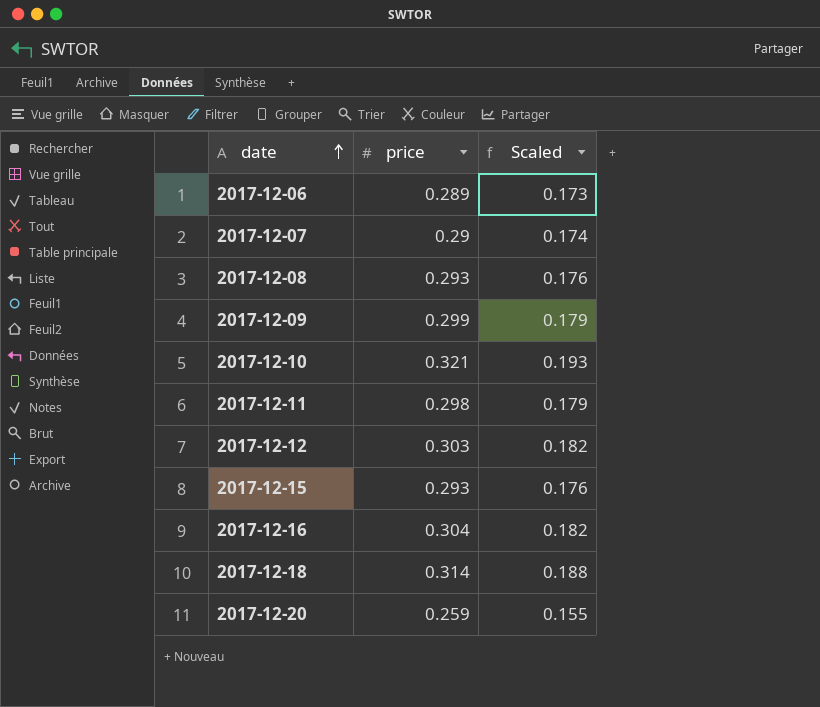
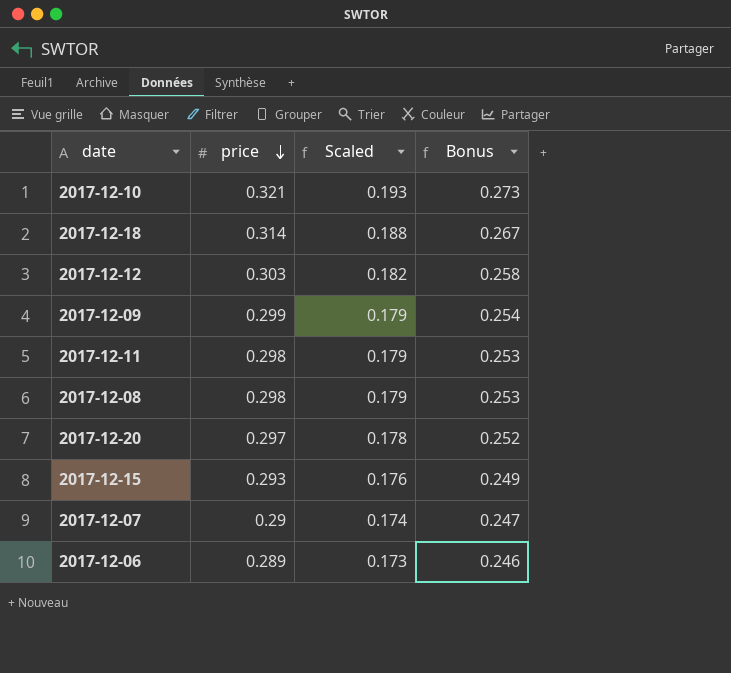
row order: date ascending -> price descending
column Bonus | formula: none -> [price] * 0.85
row 2017-12-16: 0.304 | 0.182 -> none
2017-12-08 | price: 0.293 -> 0.298
2017-12-08 | Scaled: 0.176 -> 0.179
2017-12-20 | price: 0.259 -> 0.297
2017-12-20 | Scaled: 0.155 -> 0.178

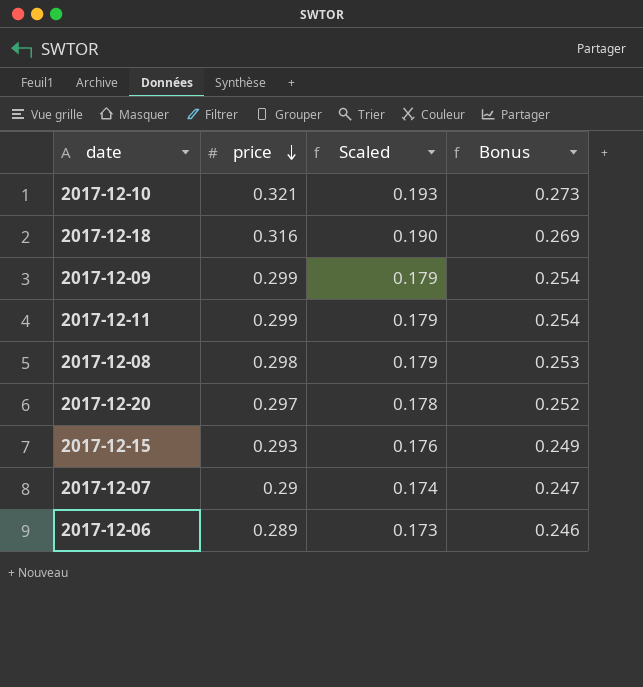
row 2017-12-12: 0.303 | 0.182 | 0.258 -> none
2017-12-18 | price: 0.314 -> 0.316
2017-12-18 | Scaled: 0.188 -> 0.190
2017-12-18 | Bonus: 0.267 -> 0.269
2017-12-11 | price: 0.298 -> 0.299
2017-12-11 | Bonus: 0.253 -> 0.254

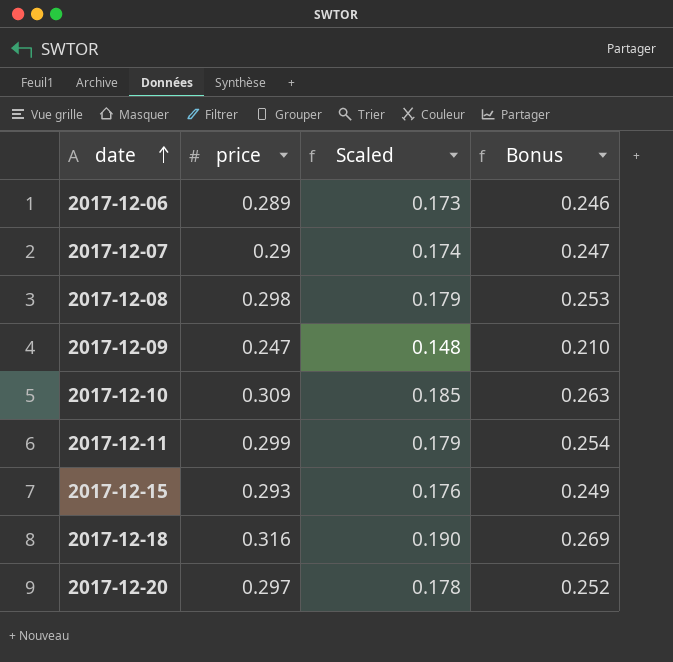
row order: price descending -> date ascending
2017-12-09 | price: 0.299 -> 0.247
2017-12-09 | Scaled: 0.179 -> 0.148
2017-12-09 | Bonus: 0.254 -> 0.210
2017-12-10 | price: 0.321 -> 0.309
2017-12-10 | Scaled: 0.193 -> 0.185
2017-12-10 | Bonus: 0.273 -> 0.263

